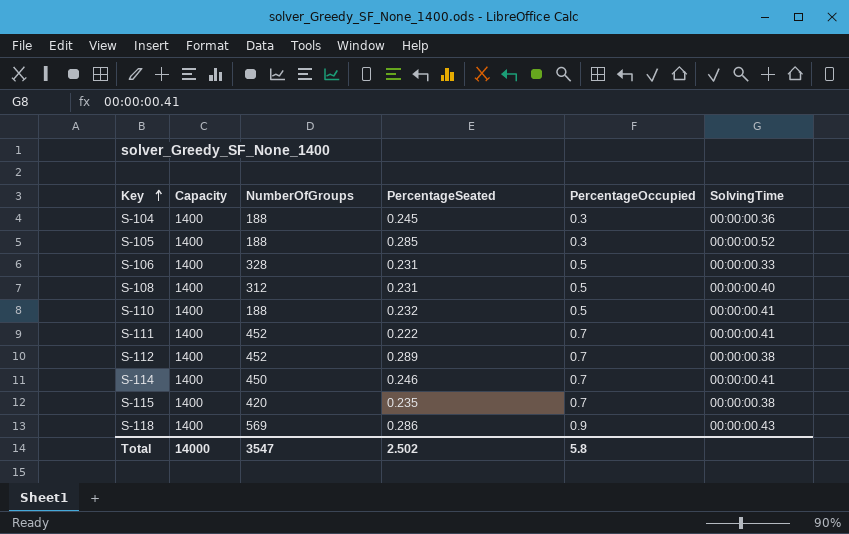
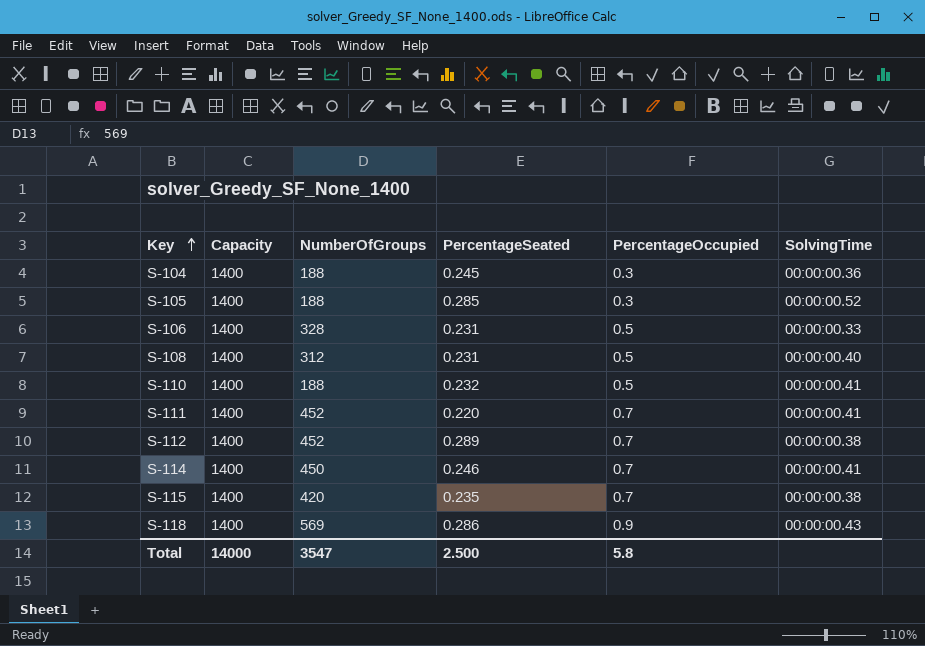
S-111 | PercentageSeated: 0.222 -> 0.220
Total | PercentageSeated: 2.502 -> 2.500

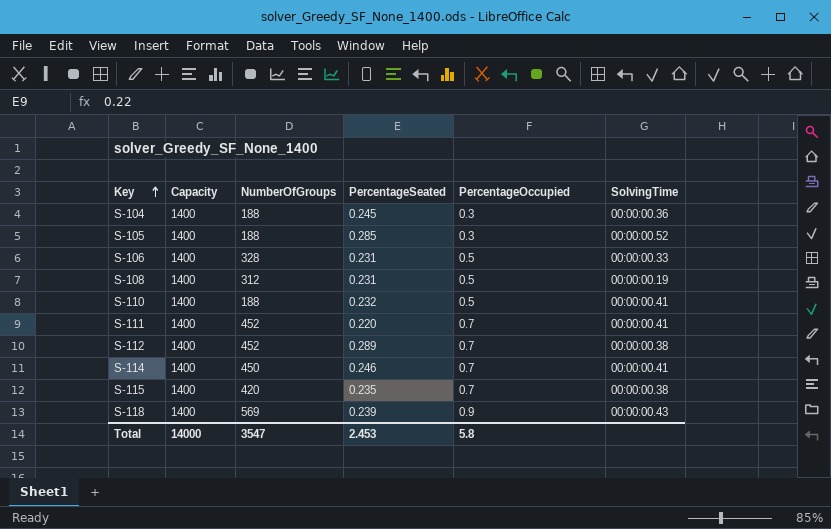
S-108 | SolvingTime: 00:00:00.40 -> 00:00:00.19
S-118 | PercentageSeated: 0.286 -> 0.239
Total | PercentageSeated: 2.500 -> 2.453

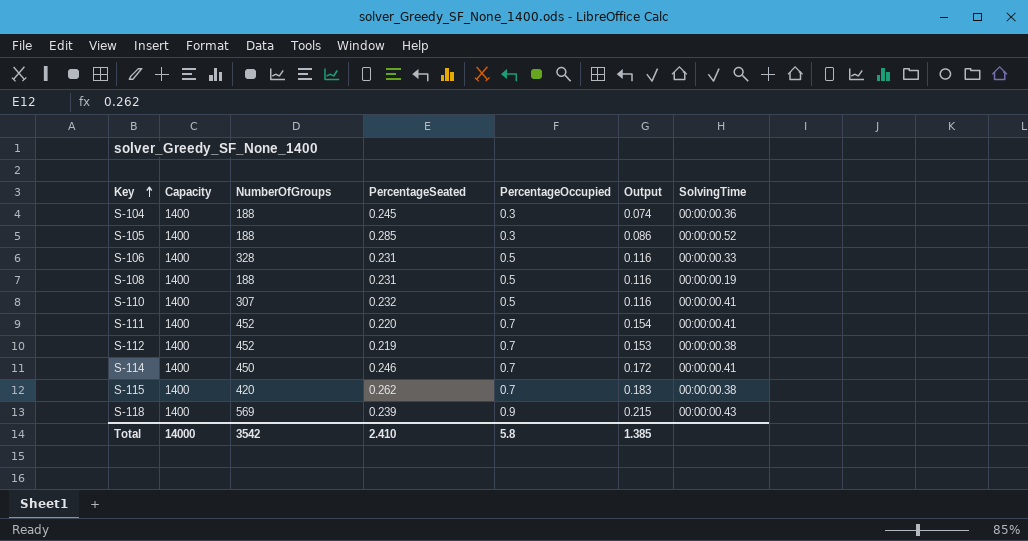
column Output | formula: none -> [PercentageSeated] * [PercentageOccupied]
S-108 | NumberOfGroups: 312 -> 188
S-110 | NumberOfGroups: 188 -> 307
S-112 | PercentageSeated: 0.289 -> 0.219
S-115 | PercentageSeated: 0.235 -> 0.262
Total | NumberOfGroups: 3547 -> 3542
Total | PercentageSeated: 2.453 -> 2.410

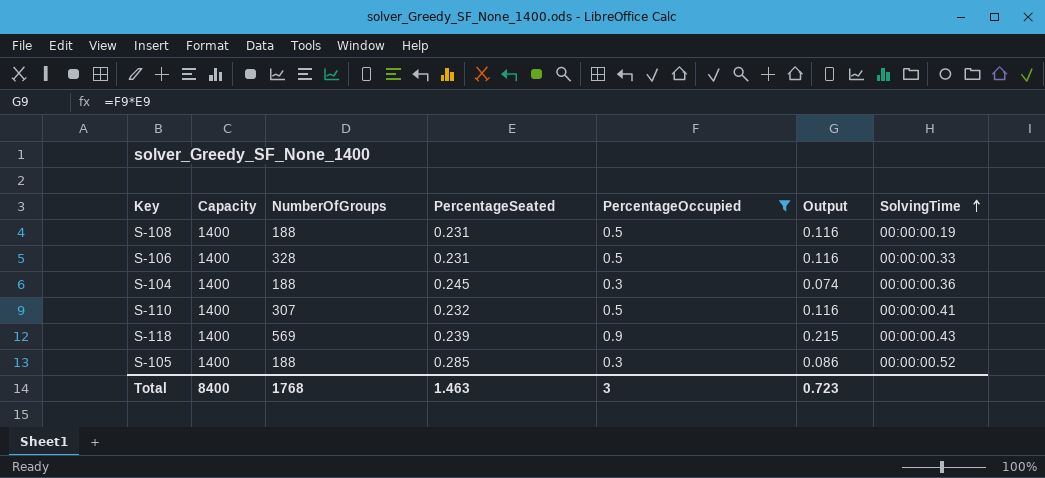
filter: none -> PercentageOccupied != 0.7
row order: Key ascending -> SolvingTime ascending
Total | Capacity: 14000 -> 8400
Total | NumberOfGroups: 3542 -> 1768
Total | PercentageSeated: 2.410 -> 1.463
Total | PercentageOccupied: 5.8 -> 3
Total | Output: 1.385 -> 0.723

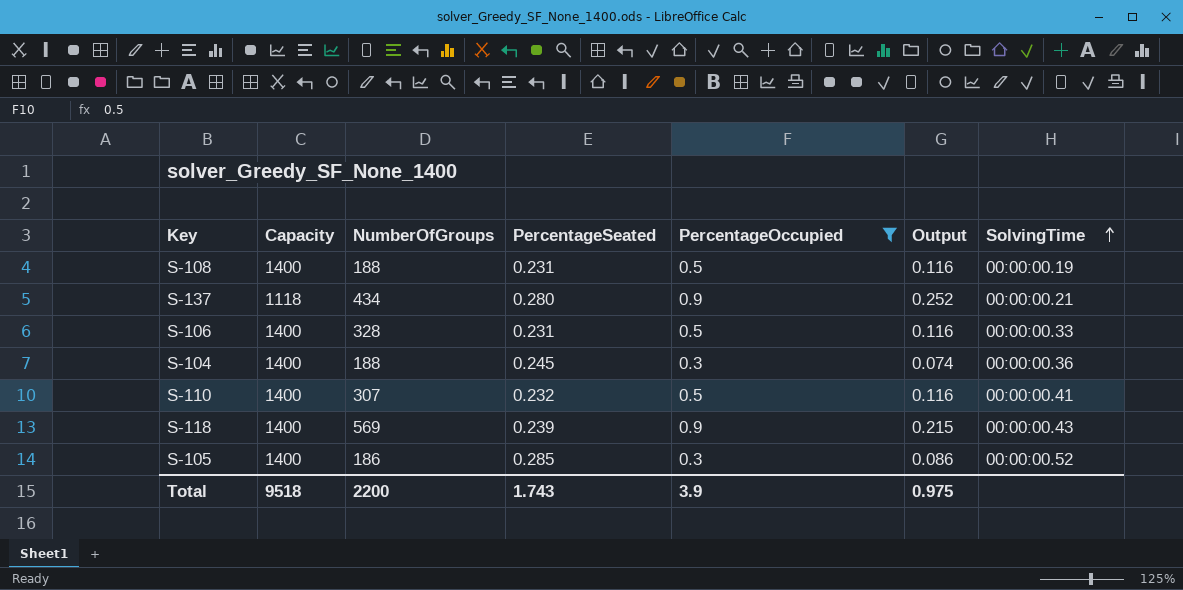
row S-137: none -> 1118 | 434 | 0.280 | 0.9 | 0.252 | 00:00:00.21
S-105 | NumberOfGroups: 188 -> 186
Total | Capacity: 8400 -> 9518
Total | NumberOfGroups: 1768 -> 2200
Total | PercentageSeated: 1.463 -> 1.743
Total | PercentageOccupied: 3 -> 3.9
Total | Output: 0.723 -> 0.975

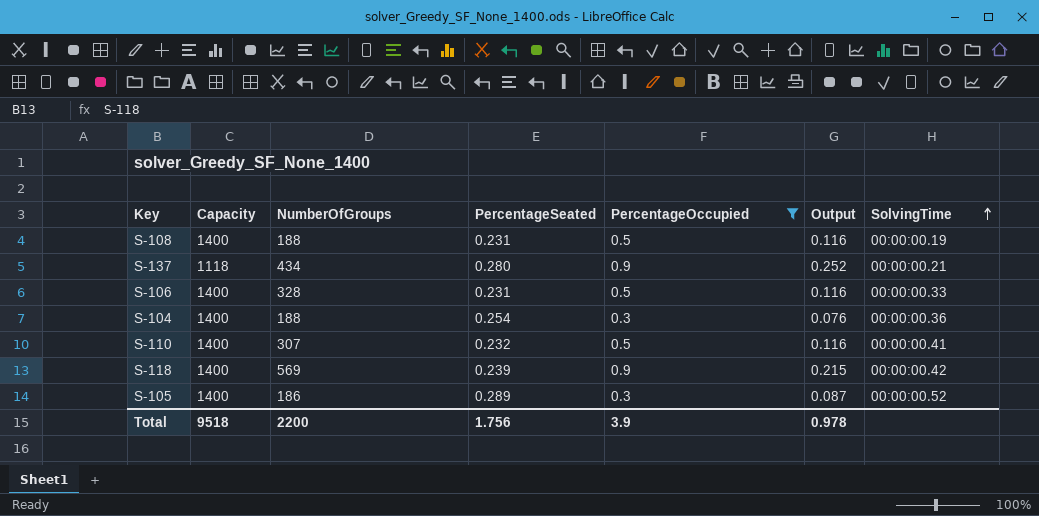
S-104 | PercentageSeated: 0.245 -> 0.254
S-104 | Output: 0.074 -> 0.076
S-118 | SolvingTime: 00:00:00.43 -> 00:00:00.42
S-105 | PercentageSeated: 0.285 -> 0.289
S-105 | Output: 0.086 -> 0.087
Total | PercentageSeated: 1.743 -> 1.756
Total | Output: 0.975 -> 0.978

